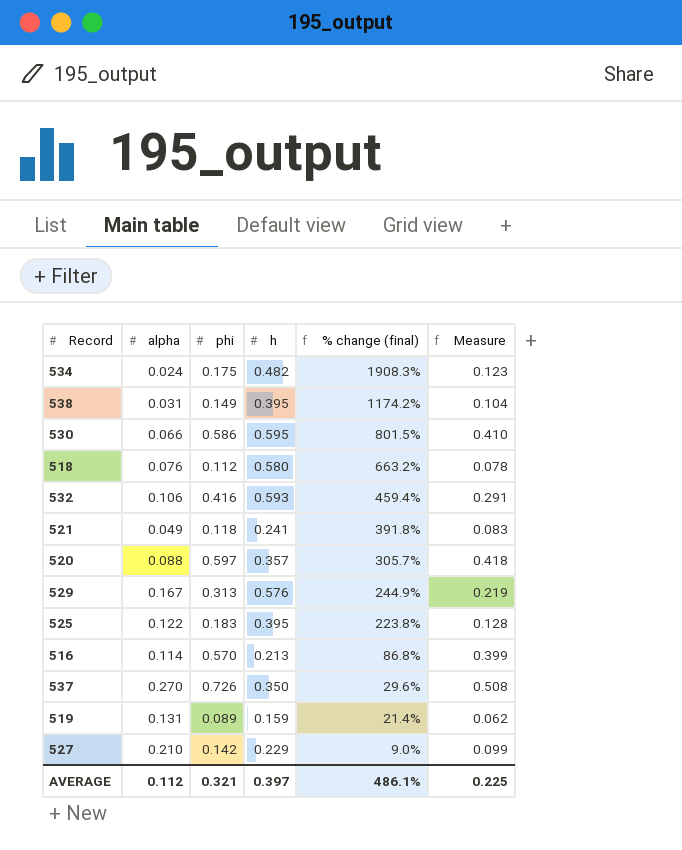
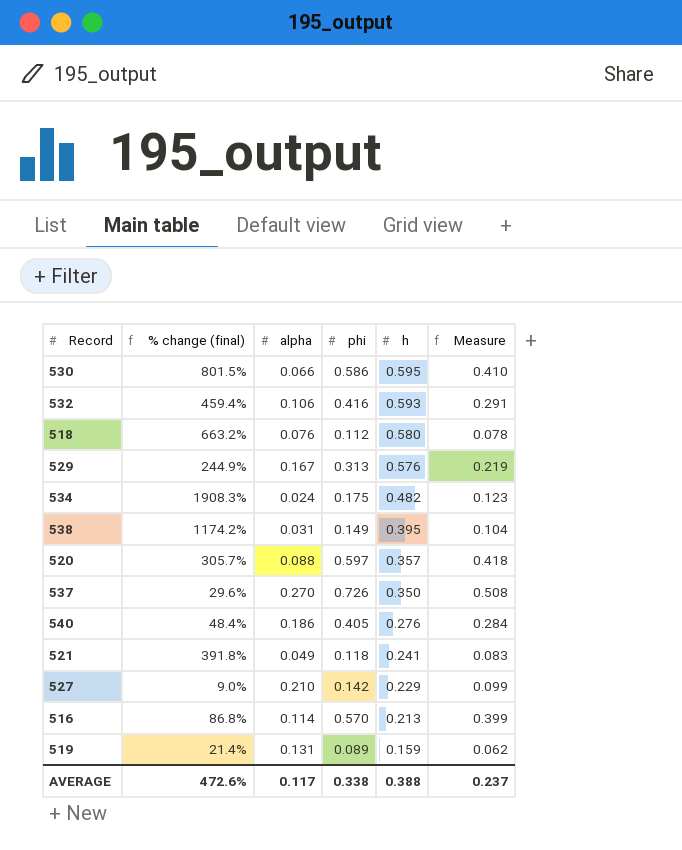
row order: % change (final) descending -> h descending
column % change (final) | position: 5 -> 2
row 525: 0.122 | 0.183 | 0.395 | 223.8% | 0.128 -> none
row 540: none -> 48.4% | 0.186 | 0.405 | 0.276 | 0.284
AVERAGE | % change (final): 486.1% -> 472.6%
AVERAGE | alpha: 0.112 -> 0.117
AVERAGE | phi: 0.321 -> 0.338
AVERAGE | h: 0.397 -> 0.388
AVERAGE | Measure: 0.225 -> 0.237

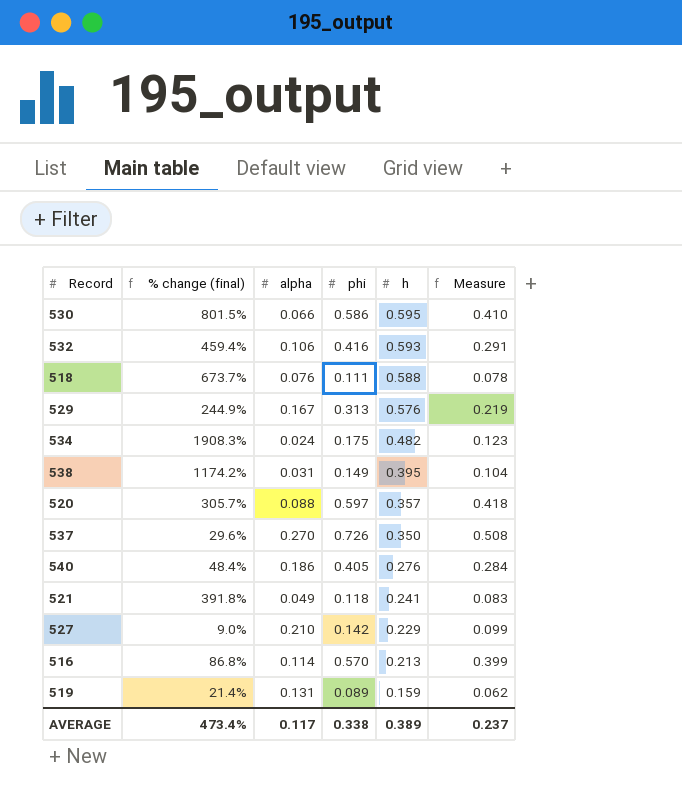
518 | % change (final): 663.2% -> 673.7%
518 | phi: 0.112 -> 0.111
518 | h: 0.580 -> 0.588
AVERAGE | % change (final): 472.6% -> 473.4%
AVERAGE | h: 0.388 -> 0.389

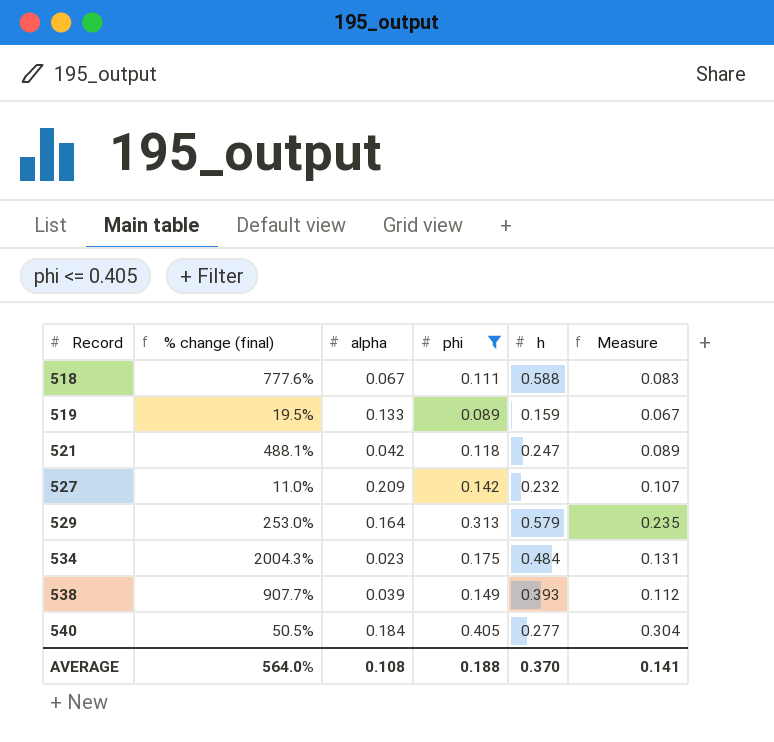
filter: none -> phi <= 0.405
row order: h descending -> Record ascending
column Measure | formula: [phi] * 0.7 -> [phi] * 0.75
518 | % change (final): 673.7% -> 777.6%
518 | alpha: 0.076 -> 0.067
519 | % change (final): 21.4% -> 19.5%
519 | alpha: 0.131 -> 0.133
521 | % change (final): 391.8% -> 488.1%
521 | alpha: 0.049 -> 0.042
521 | h: 0.241 -> 0.247
527 | % change (final): 9.0% -> 11.0%
527 | alpha: 0.210 -> 0.209
527 | h: 0.229 -> 0.232
529 | % change (final): 244.9% -> 253.0%
529 | alpha: 0.167 -> 0.164
529 | h: 0.576 -> 0.579
534 | % change (final): 1908.3% -> 2004.3%
534 | alpha: 0.024 -> 0.023
534 | h: 0.482 -> 0.484
538 | % change (final): 1174.2% -> 907.7%
538 | alpha: 0.031 -> 0.039
538 | h: 0.395 -> 0.393
540 | % change (final): 48.4% -> 50.5%
540 | alpha: 0.186 -> 0.184
540 | h: 0.276 -> 0.277
AVERAGE | % change (final): 473.4% -> 564.0%
AVERAGE | alpha: 0.117 -> 0.108
AVERAGE | phi: 0.338 -> 0.188
AVERAGE | h: 0.389 -> 0.370
AVERAGE | Measure: 0.237 -> 0.141

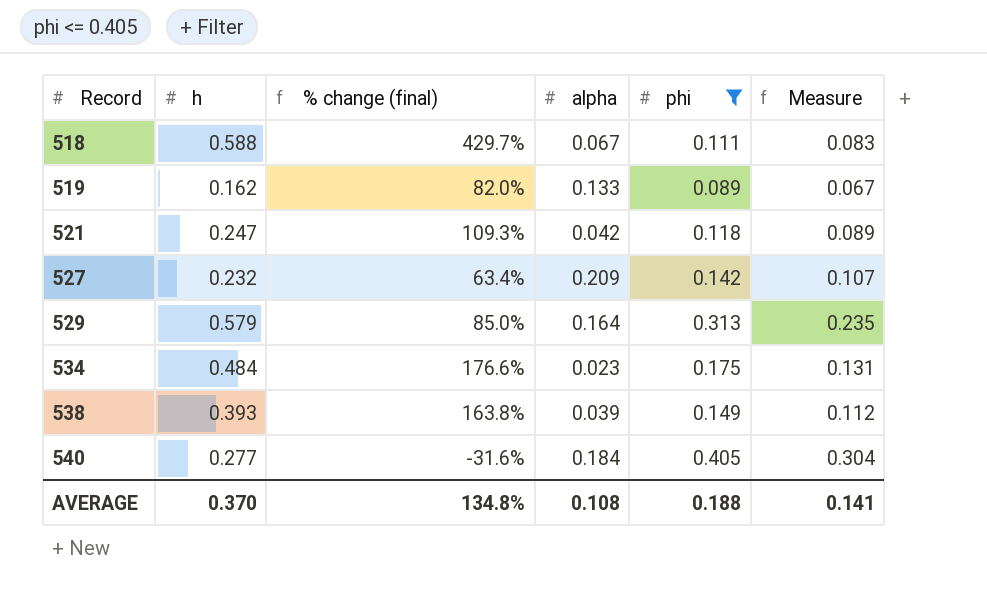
column h | position: 5 -> 2
column % change (final) | formula: ([h] - [alpha]) / [alpha] -> ([h] - [phi]) / [phi]
519 | h: 0.159 -> 0.162
AVERAGE | % change (final): 564.0% -> 134.8%

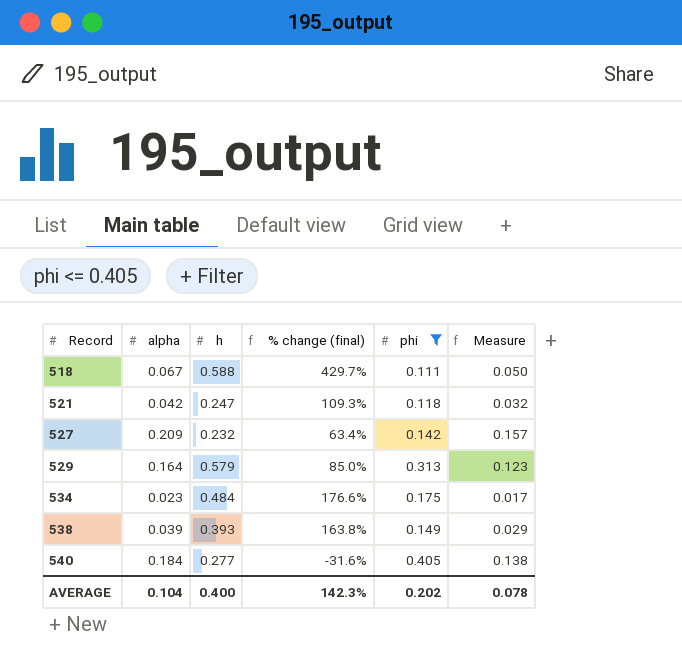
column alpha | position: 4 -> 2
column Measure | formula: [phi] * 0.75 -> [alpha] * 0.75
row 519: 0.162 | 82.0% | 0.133 | 0.089 | 0.067 -> none
AVERAGE | alpha: 0.108 -> 0.104
AVERAGE | h: 0.370 -> 0.400
AVERAGE | % change (final): 134.8% -> 142.3%
AVERAGE | phi: 0.188 -> 0.202
AVERAGE | Measure: 0.141 -> 0.078

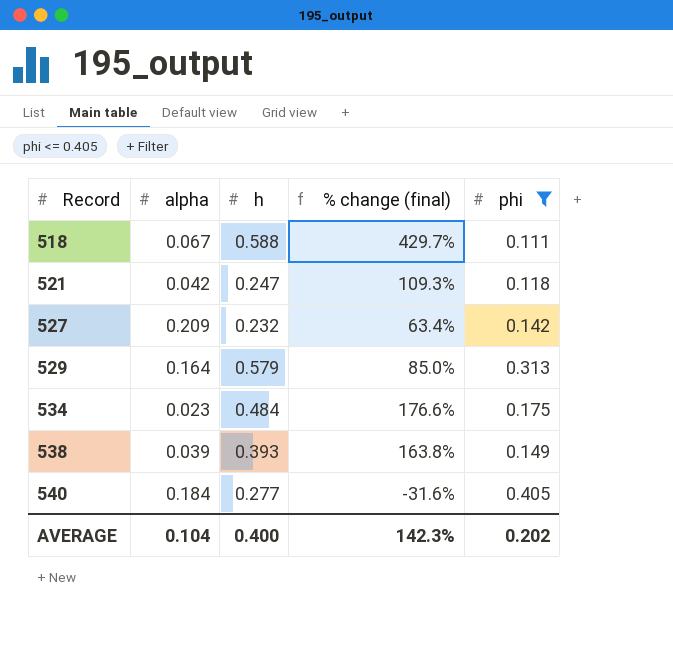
column Measure | formula: [alpha] * 0.75 -> none

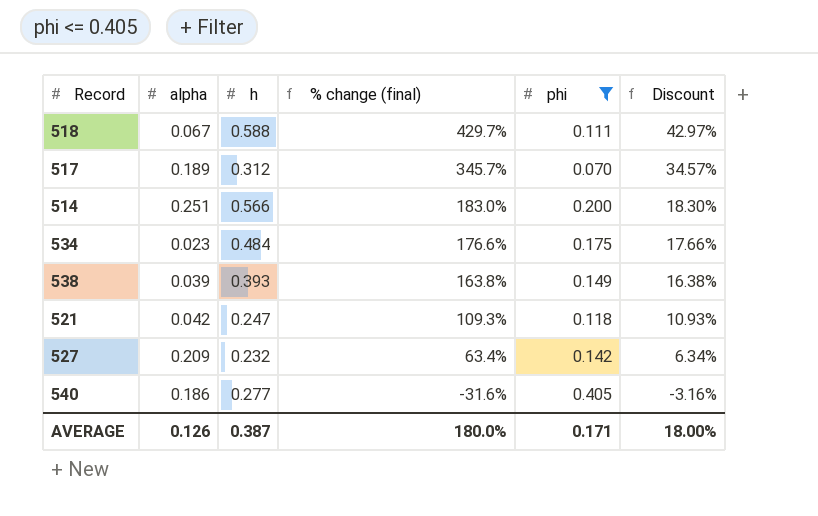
row order: Record ascending -> % change (final) descending
column Discount | formula: none -> [% change (final)] * 0.1
row 529: 0.164 | 0.579 | 85.0% | 0.313 -> none
row 517: none -> 0.189 | 0.312 | 345.7% | 0.070 | 34.57%
row 514: none -> 0.251 | 0.566 | 183.0% | 0.200 | 18.30%
540 | alpha: 0.184 -> 0.186
AVERAGE | alpha: 0.104 -> 0.126
AVERAGE | h: 0.400 -> 0.387
AVERAGE | % change (final): 142.3% -> 180.0%
AVERAGE | phi: 0.202 -> 0.171

